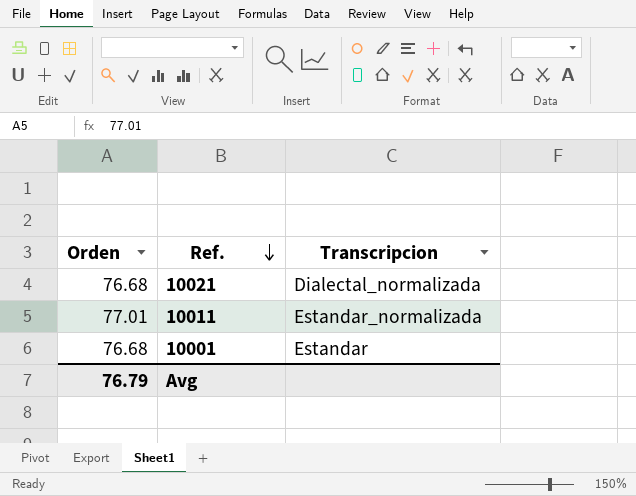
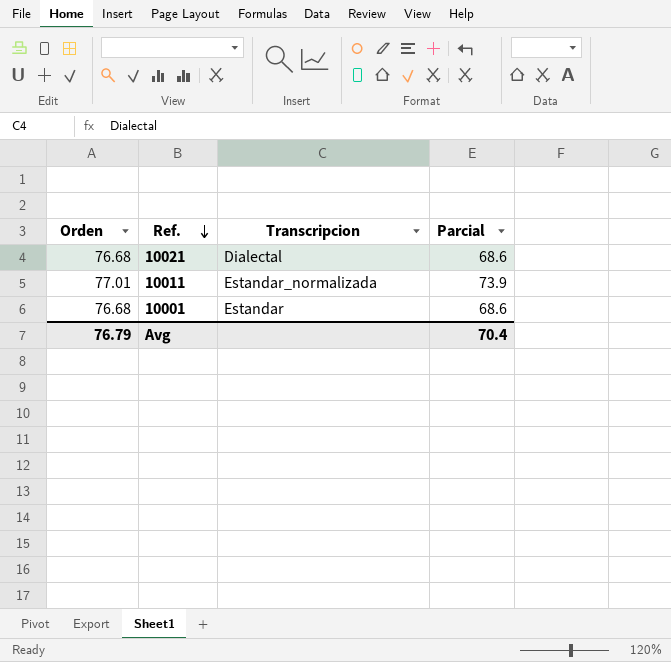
column Parcial | position: none -> 4
10021 | Transcripcion: Dialectal_normalizada -> Dialectal

